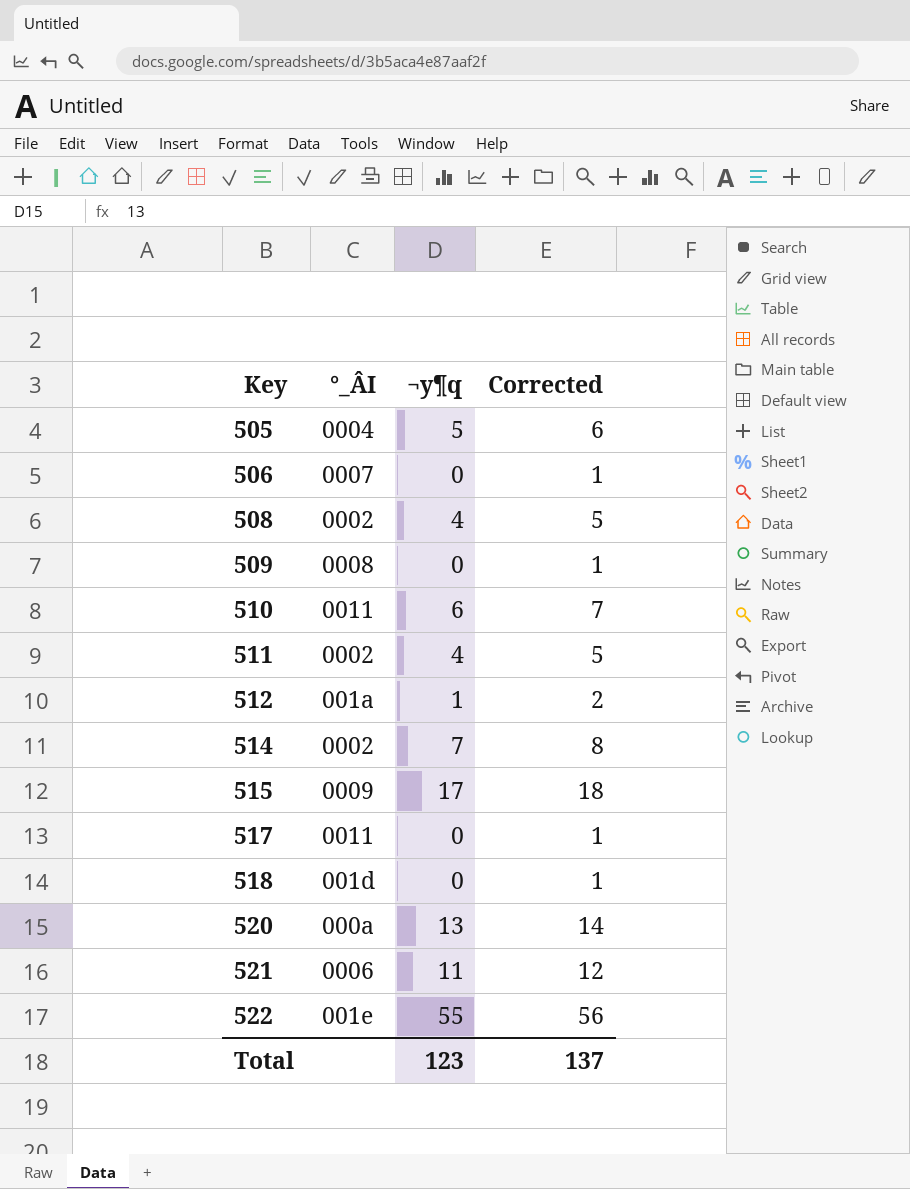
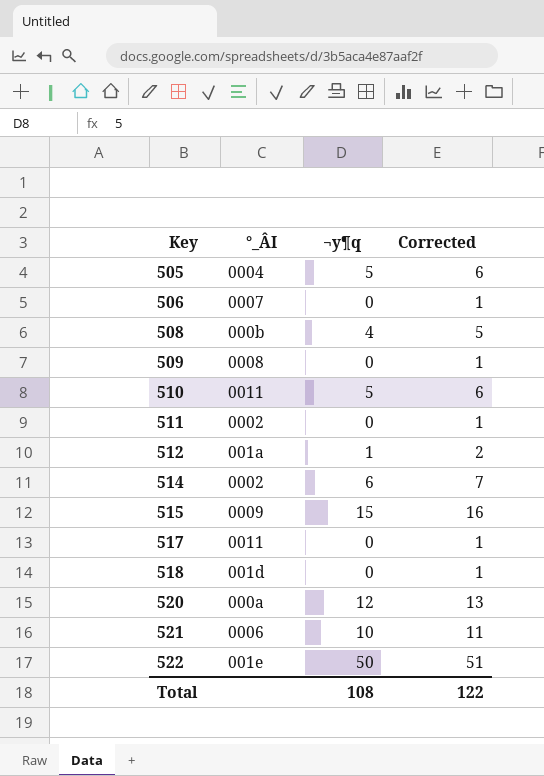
508 | °_ÂI: 0002 -> 000b
510 | ¬y¶q: 6 -> 5
510 | Corrected: 7 -> 6
511 | ¬y¶q: 4 -> 0
511 | Corrected: 5 -> 1
514 | ¬y¶q: 7 -> 6
514 | Corrected: 8 -> 7
515 | ¬y¶q: 17 -> 15
515 | Corrected: 18 -> 16
520 | ¬y¶q: 13 -> 12
520 | Corrected: 14 -> 13
521 | ¬y¶q: 11 -> 10
521 | Corrected: 12 -> 11
522 | ¬y¶q: 55 -> 50
522 | Corrected: 56 -> 51
Total | ¬y¶q: 123 -> 108
Total | Corrected: 137 -> 122

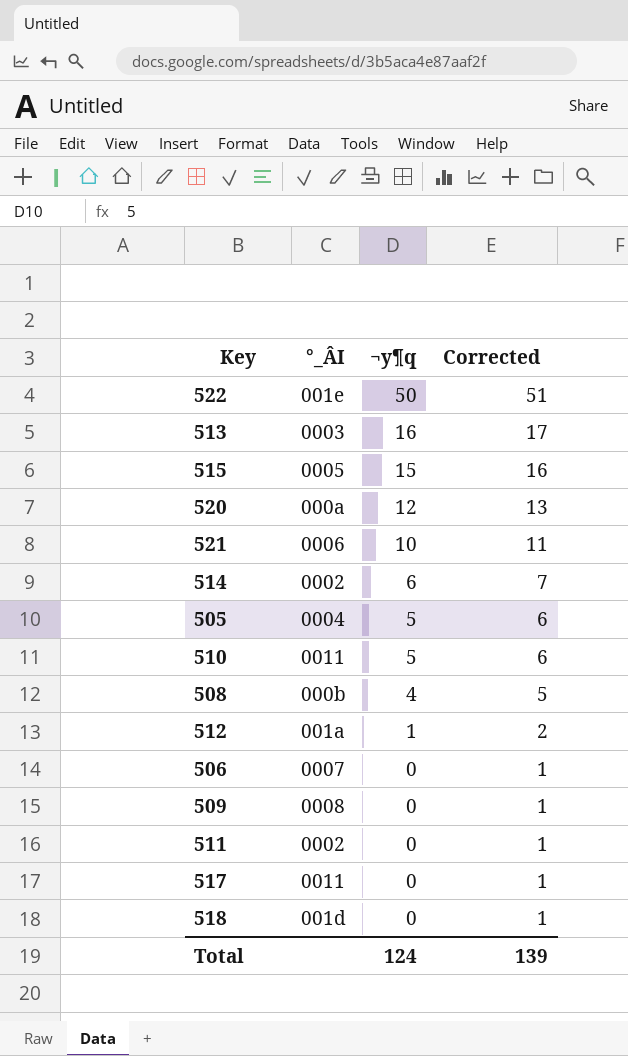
row order: Key ascending -> ¬y¶q descending
row 513: none -> 0003 | 16 | 17
515 | °_ÂI: 0009 -> 0005
Total | ¬y¶q: 108 -> 124
Total | Corrected: 122 -> 139

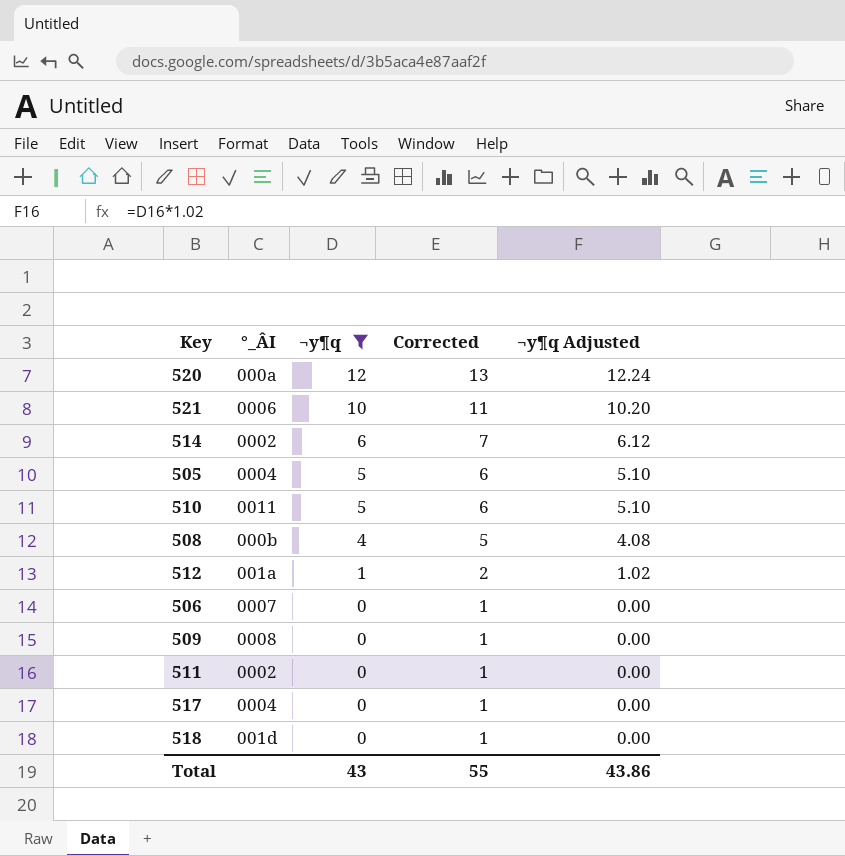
filter: none -> ¬y¶q <= 12
column ¬y¶q Adjusted | formula: none -> [¬y¶q] * 1.02
517 | °_ÂI: 0011 -> 0004
Total | ¬y¶q: 124 -> 43
Total | Corrected: 139 -> 55

